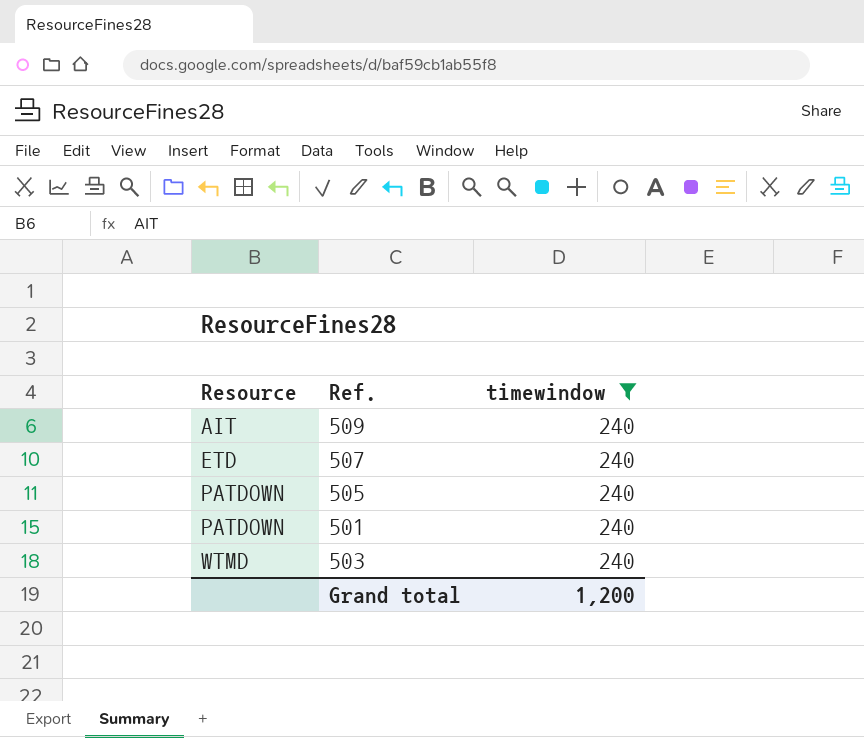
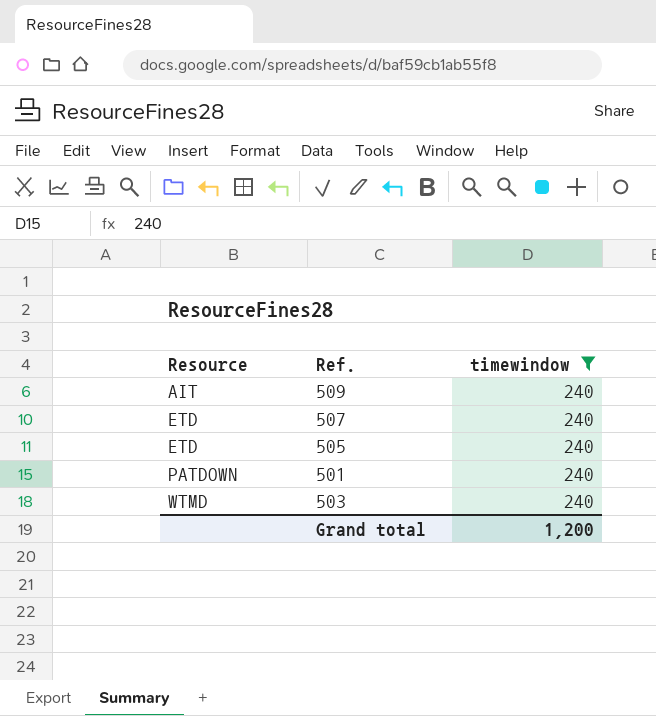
505 | Resource: PATDOWN -> ETD

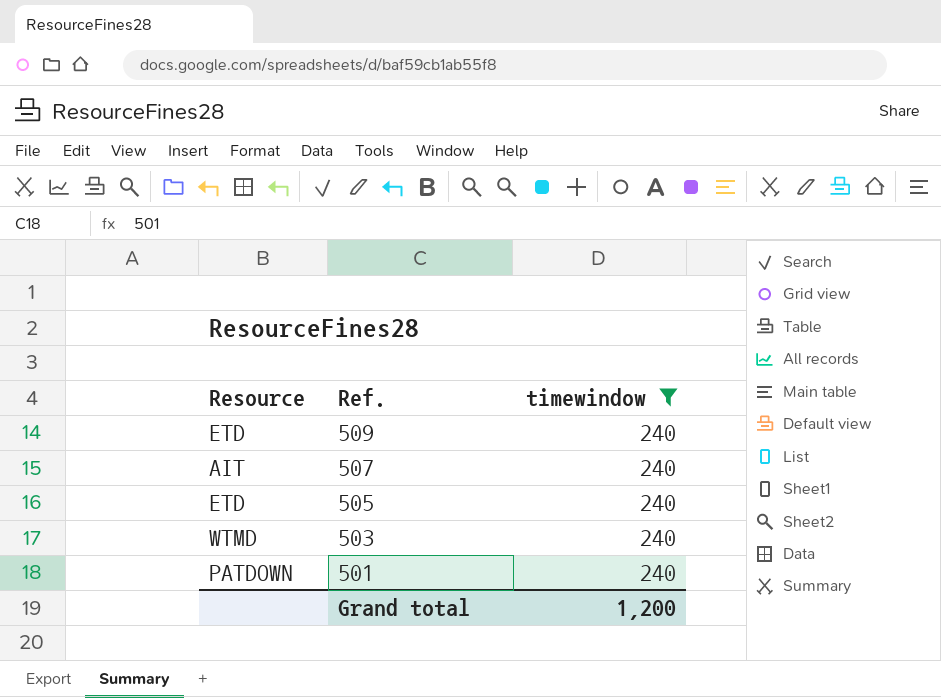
row order: Resource ascending -> Ref. descending
509 | Resource: AIT -> ETD
507 | Resource: ETD -> AIT

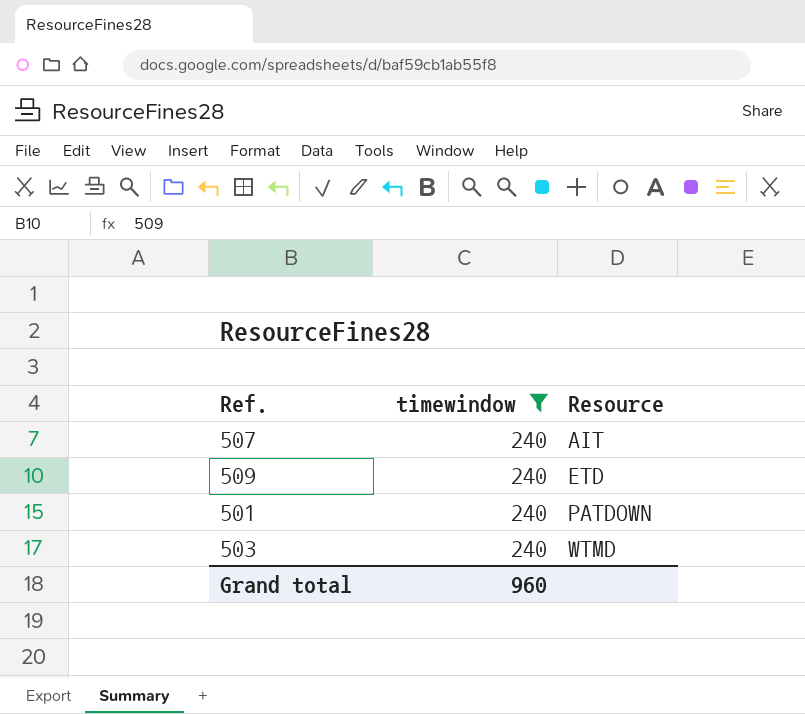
row order: Ref. descending -> Resource ascending
column Resource | position: 1 -> 3
row 505: ETD | 240 -> none
Grand total | timewindow: 1,200 -> 960

